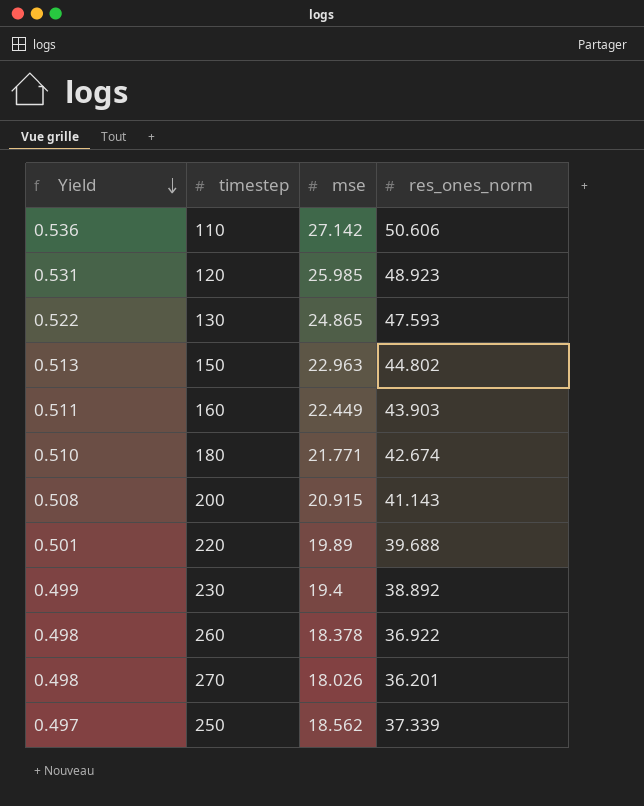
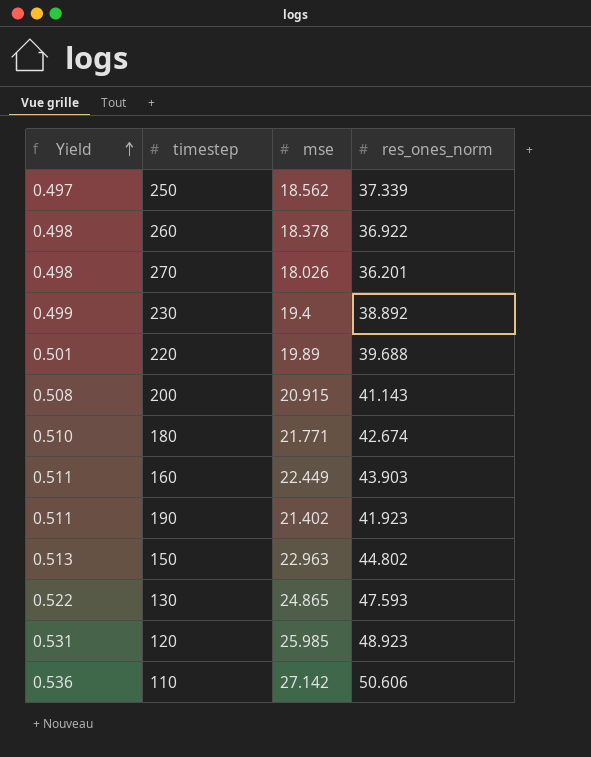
row order: Yield descending -> Yield ascending
row 190: none -> 0.511 | 21.402 | 41.923

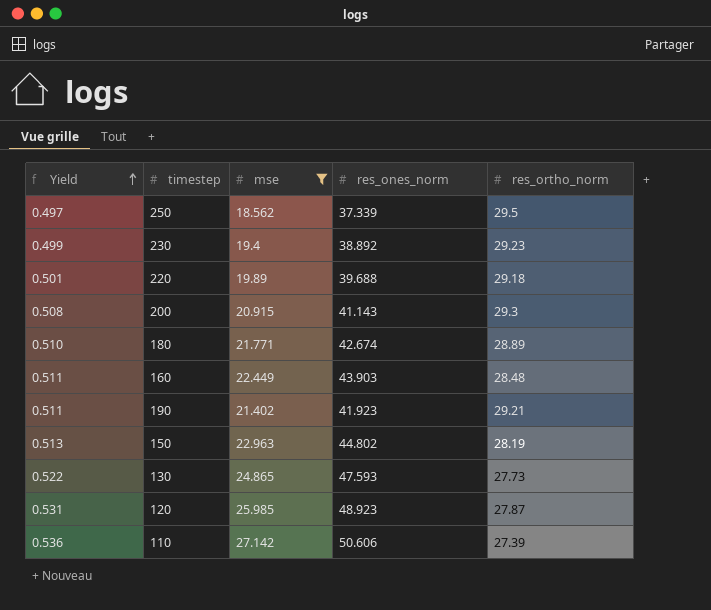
filter: none -> mse >= 18.562
column res_ortho_norm | position: none -> 5

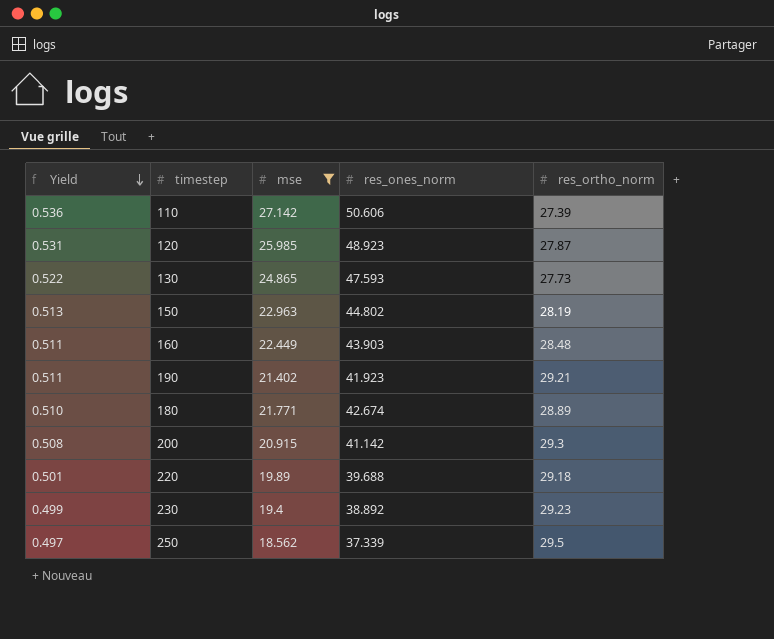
row order: Yield ascending -> Yield descending
200 | res_ones_norm: 41.143 -> 41.142

